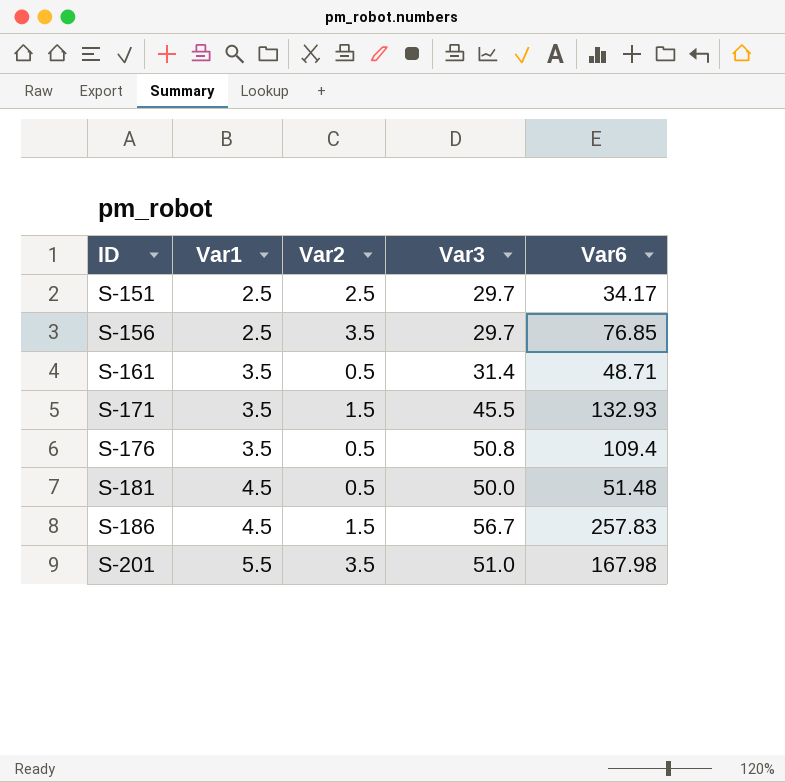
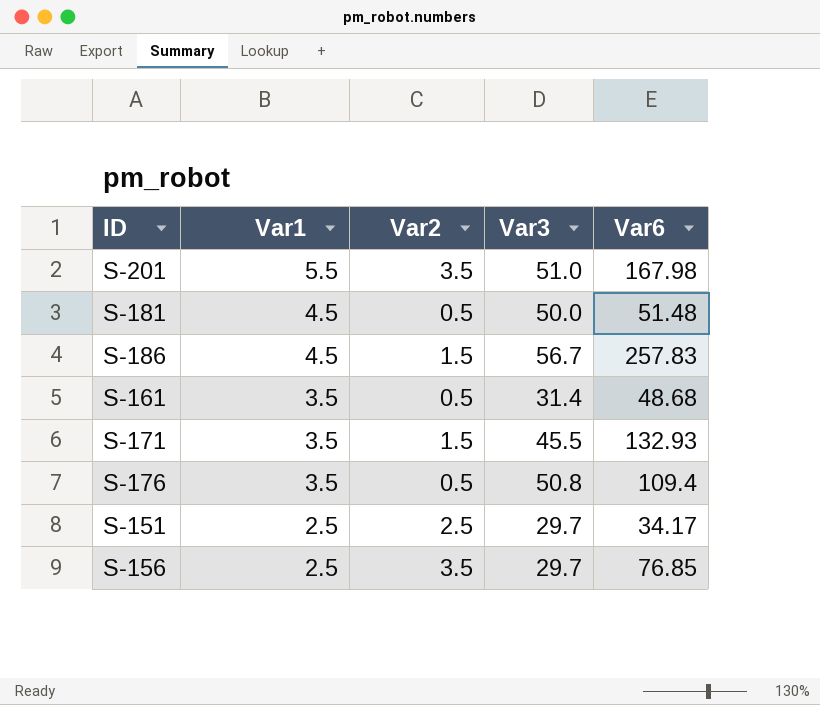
row order: ID ascending -> Var1 descending
S-161 | Var6: 48.71 -> 48.68

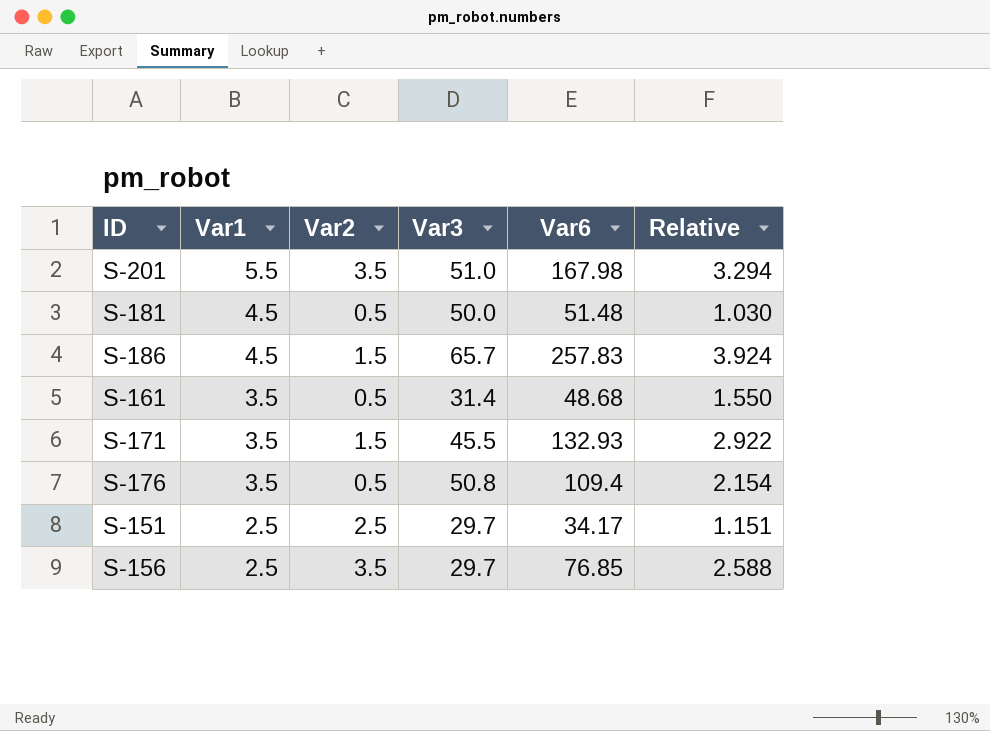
column Relative | formula: none -> [Var6] / [Var3]
S-186 | Var3: 56.7 -> 65.7

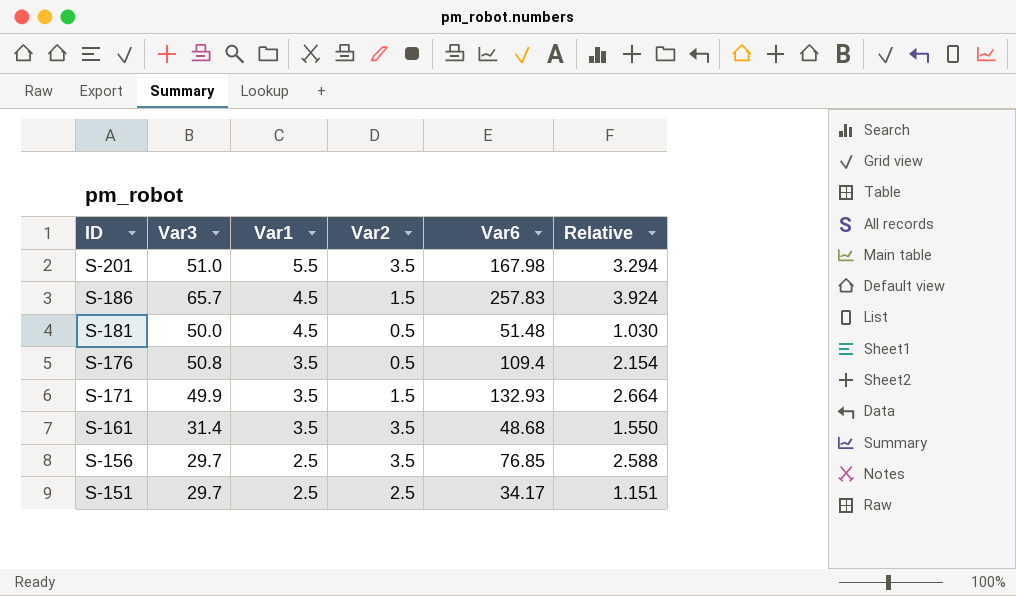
row order: Var1 descending -> ID descending
column Var3 | position: 4 -> 2
S-171 | Var3: 45.5 -> 49.9
S-171 | Relative: 2.922 -> 2.664
S-161 | Var2: 0.5 -> 3.5

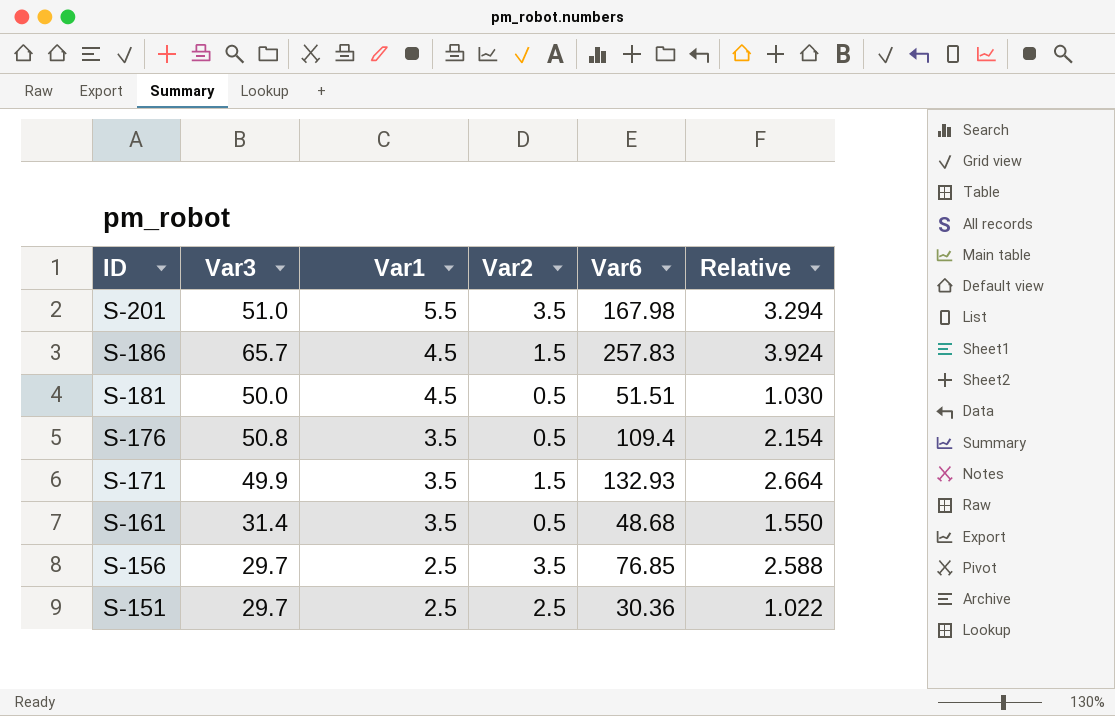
S-181 | Var6: 51.48 -> 51.51
S-161 | Var2: 3.5 -> 0.5
S-151 | Var6: 34.17 -> 30.36
S-151 | Relative: 1.151 -> 1.022

